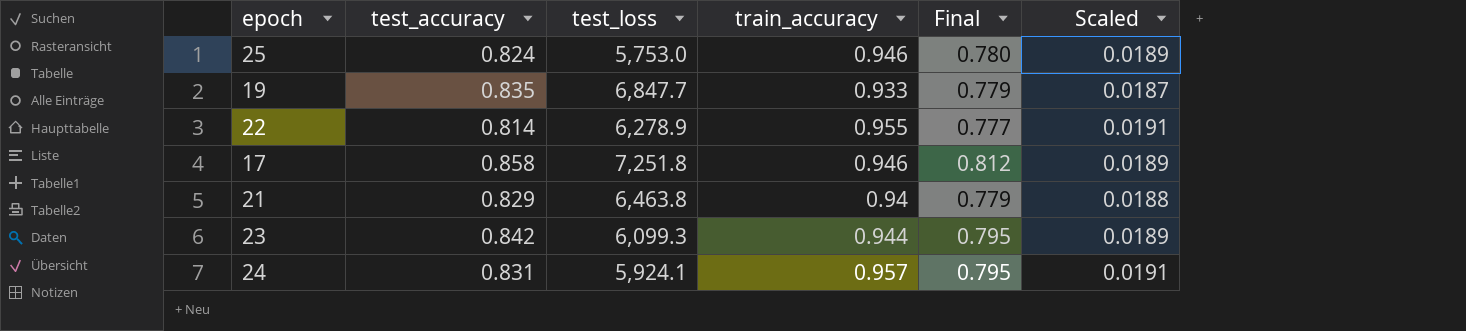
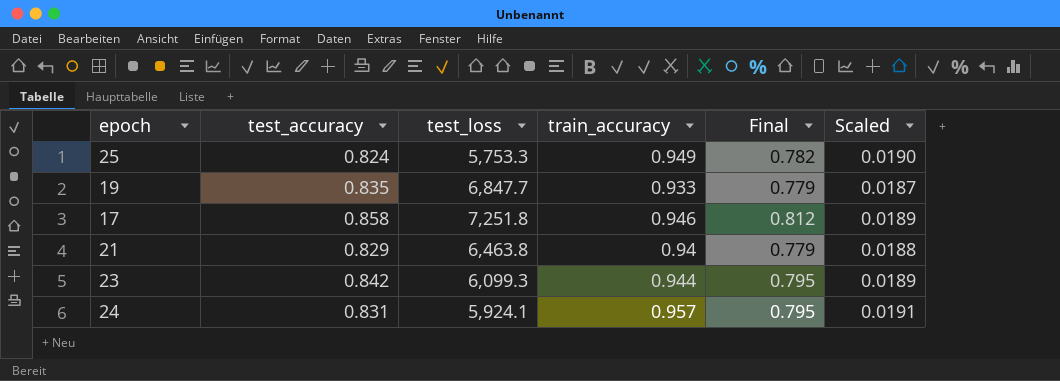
row 22: 0.814 | 6,278.9 | 0.955 | 0.777 | 0.0191 -> none
25 | test_loss: 5,753.0 -> 5,753.3
25 | train_accuracy: 0.946 -> 0.949
25 | Final: 0.780 -> 0.782
25 | Scaled: 0.0189 -> 0.0190

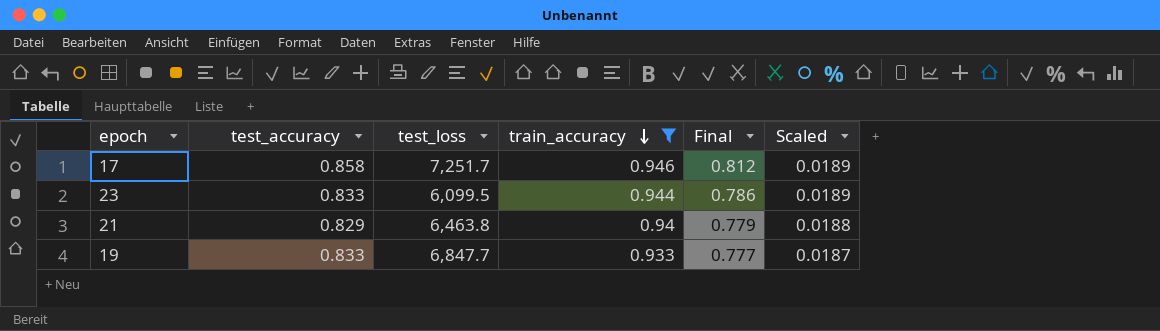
filter: none -> train_accuracy <= 0.946
row order: none -> train_accuracy descending
17 | test_loss: 7,251.8 -> 7,251.7
23 | test_accuracy: 0.842 -> 0.833
23 | test_loss: 6,099.3 -> 6,099.5
23 | Final: 0.795 -> 0.786
19 | test_accuracy: 0.835 -> 0.833
19 | Final: 0.779 -> 0.777

